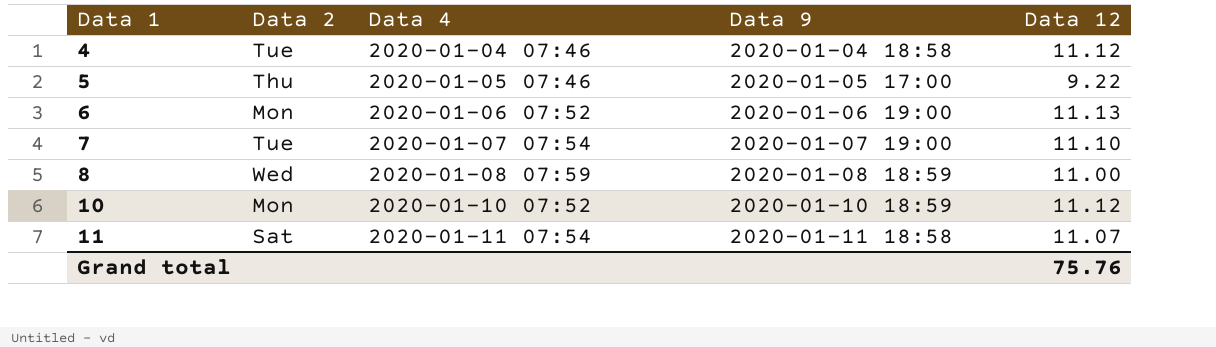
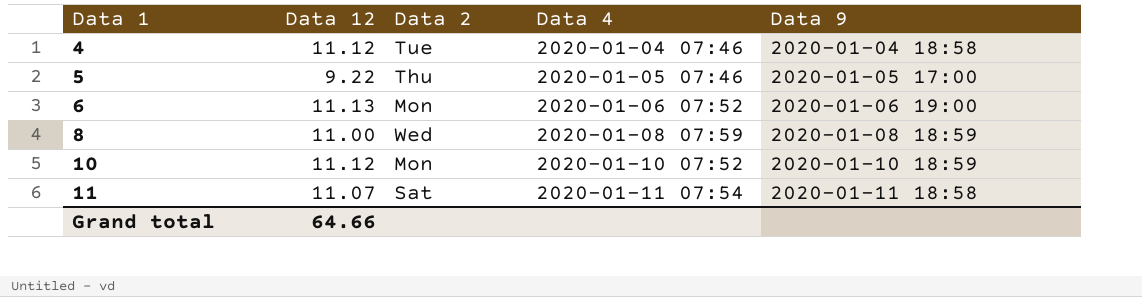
column Data 12 | position: 5 -> 2
row 7: Tue | 2020-01-07 07:54 | 2020-01-07 19:00 | 11.10 -> none
Grand total | Data 12: 75.76 -> 64.66

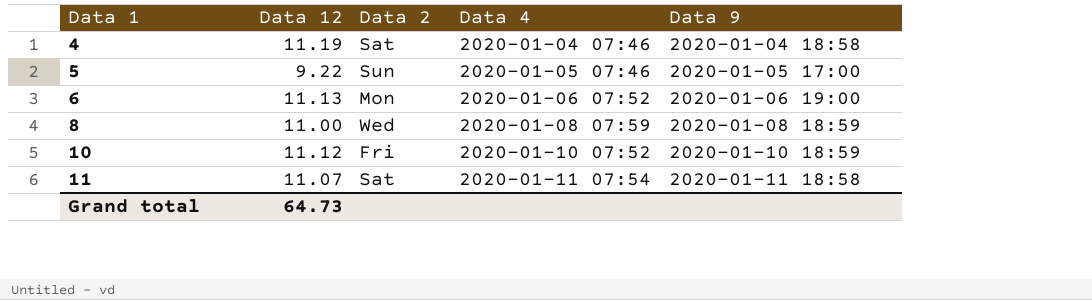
4 | Data 12: 11.12 -> 11.19
4 | Data 2: Tue -> Sat
5 | Data 2: Thu -> Sun
10 | Data 2: Mon -> Fri
Grand total | Data 12: 64.66 -> 64.73

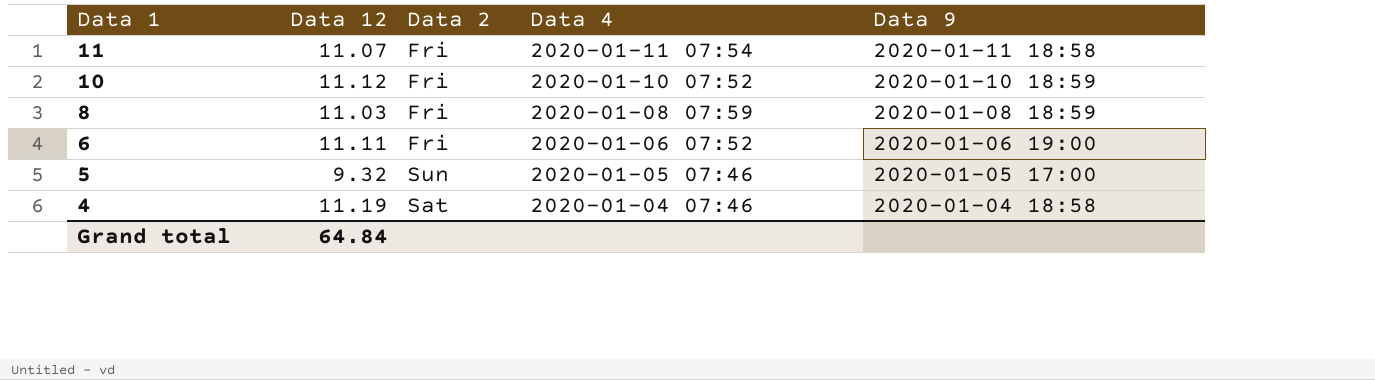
row order: Data 1 ascending -> Data 1 descending
11 | Data 2: Sat -> Fri
8 | Data 12: 11.00 -> 11.03
8 | Data 2: Wed -> Fri
6 | Data 12: 11.13 -> 11.11
6 | Data 2: Mon -> Fri
5 | Data 12: 9.22 -> 9.32
Grand total | Data 12: 64.73 -> 64.84

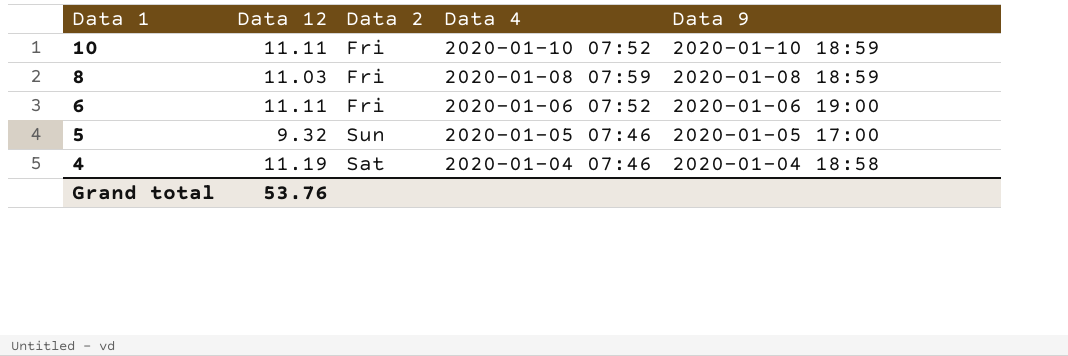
row 11: 11.07 | Fri | 2020-01-11 07:54 | 2020-01-11 18:58 -> none
10 | Data 12: 11.12 -> 11.11
Grand total | Data 12: 64.84 -> 53.76

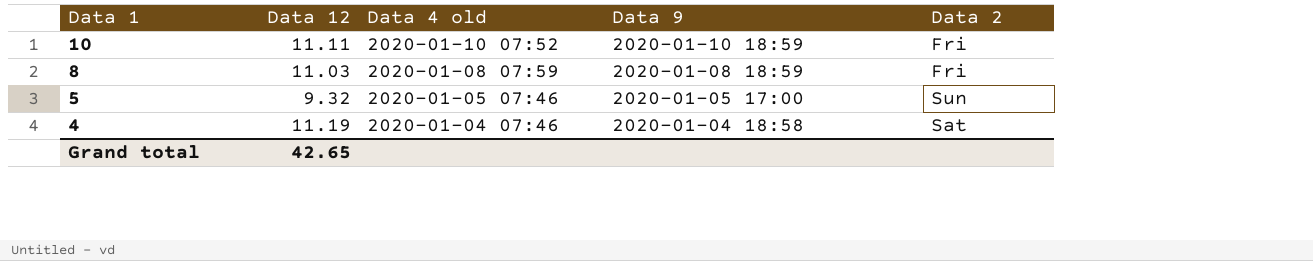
column name: Data 4 -> Data 4 old
column Data 2 | position: 3 -> 5
row 6: 11.11 | Fri | 2020-01-06 07:52 | 2020-01-06 19:00 -> none
Grand total | Data 12: 53.76 -> 42.65

